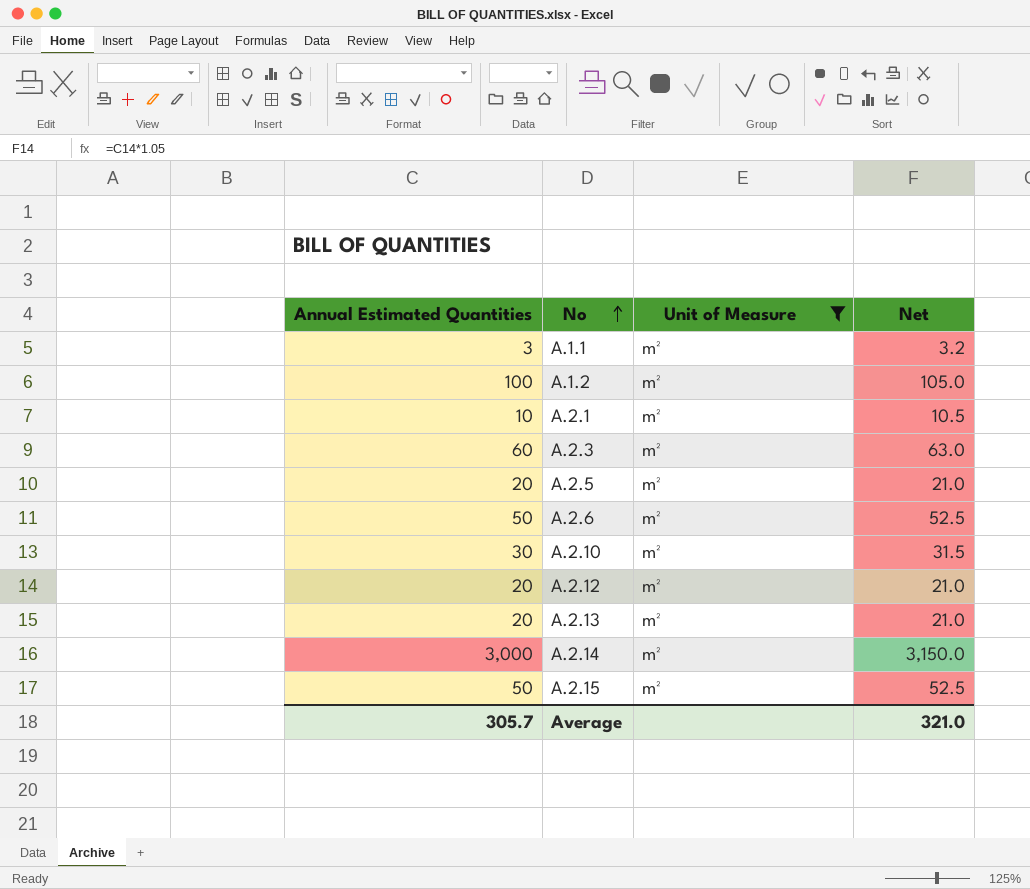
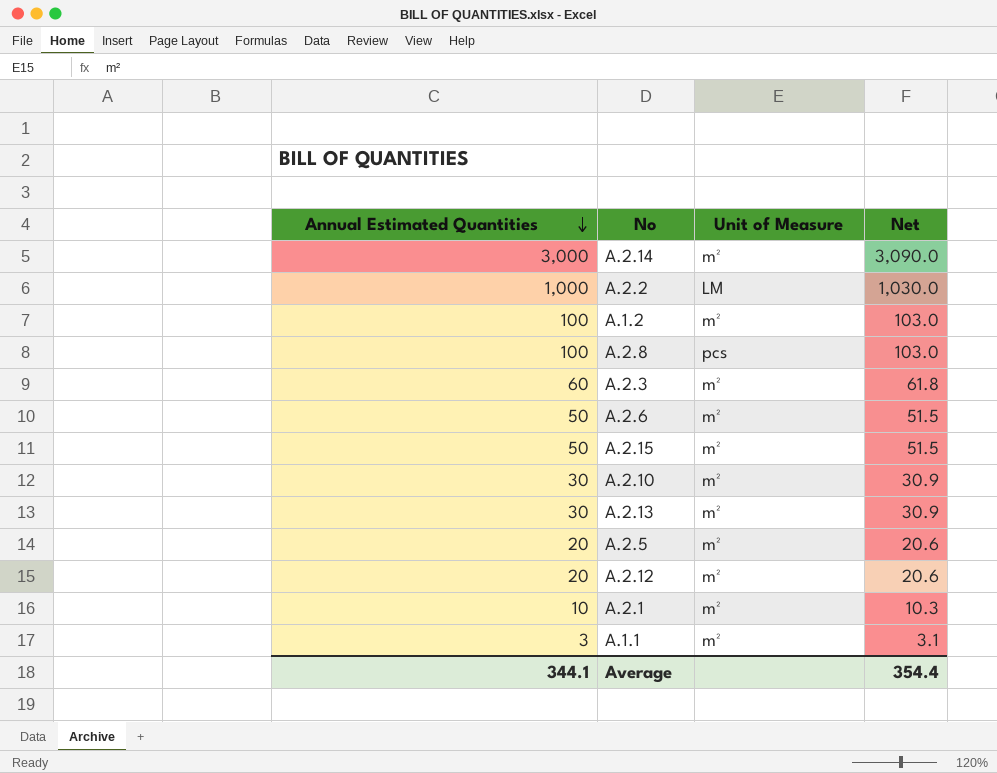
filter: Unit of Measure = m² -> none
row order: No ascending -> Annual Estimated Quantities descending
column Net | formula: [Annual Estimated Quantities] * 1.05 -> [Annual Estimated Quantities] * 1.03
A.2.13 | Annual Estimated Quantities: 20 -> 30
Average | Annual Estimated Quantities: 305.7 -> 344.1
Average | Net: 321.0 -> 354.4

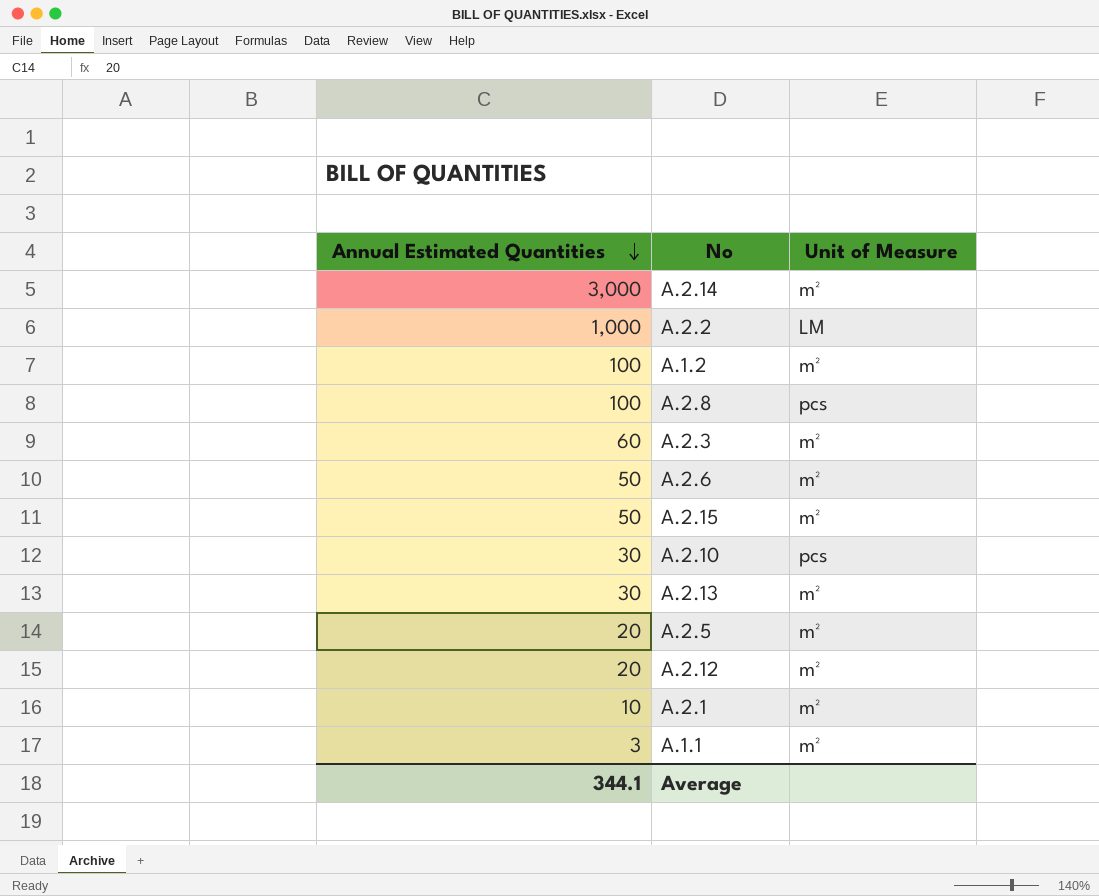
column Net | formula: [Annual Estimated Quantities] * 1.03 -> none
A.2.10 | Unit of Measure: m² -> pcs

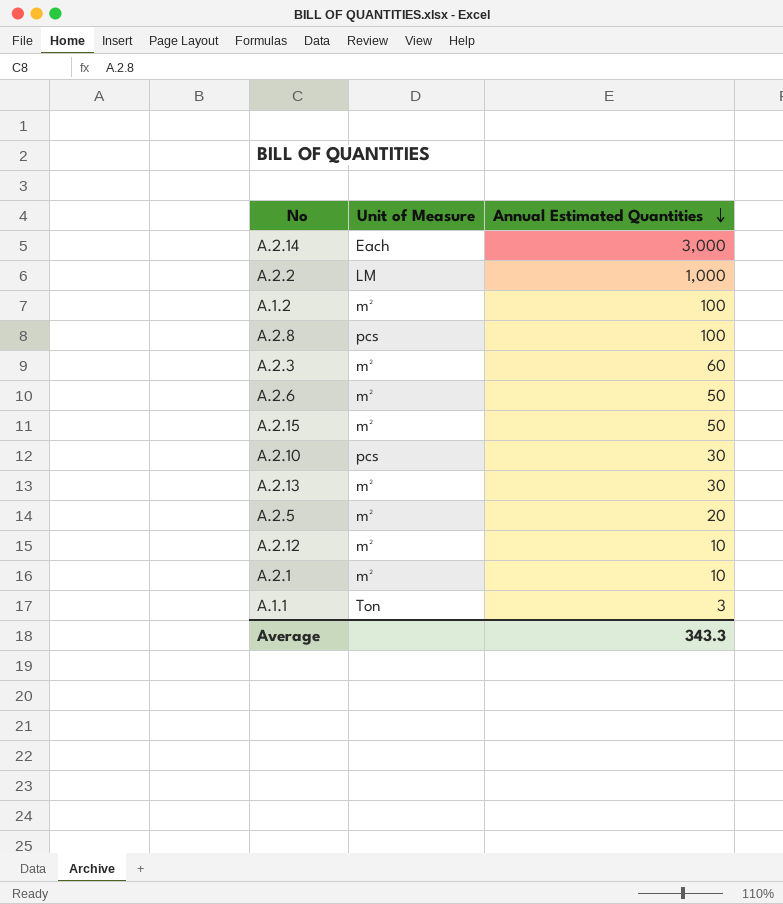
column Annual Estimated Quantities | position: 1 -> 3
A.2.14 | Unit of Measure: m² -> Each
A.2.12 | Annual Estimated Quantities: 20 -> 10
A.1.1 | Unit of Measure: m² -> Ton
Average | Annual Estimated Quantities: 344.1 -> 343.3

